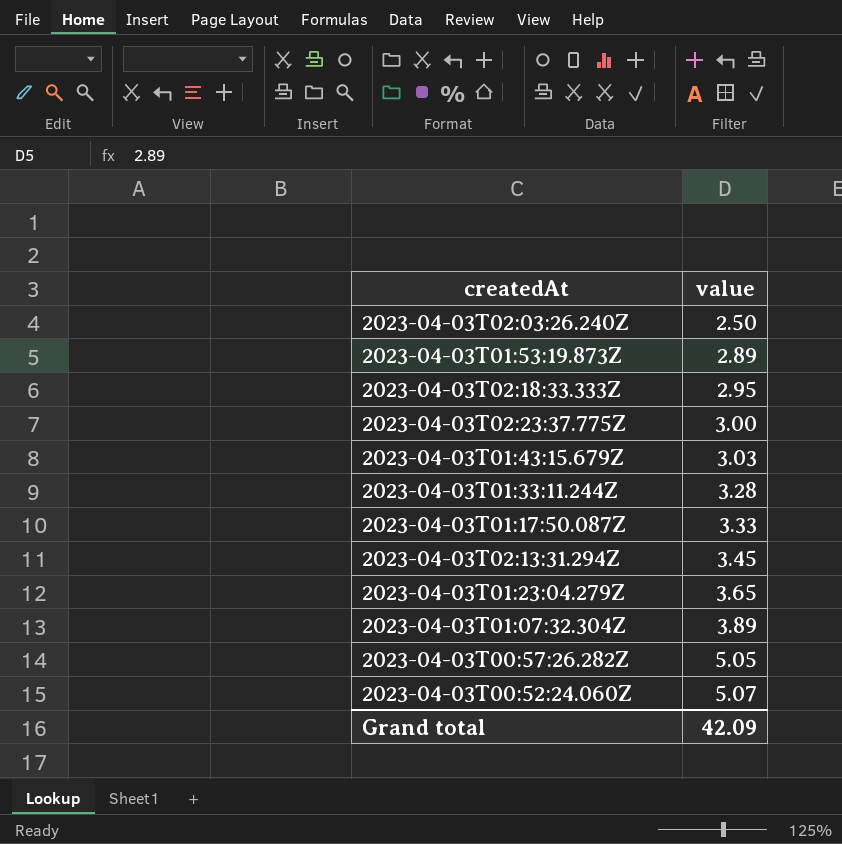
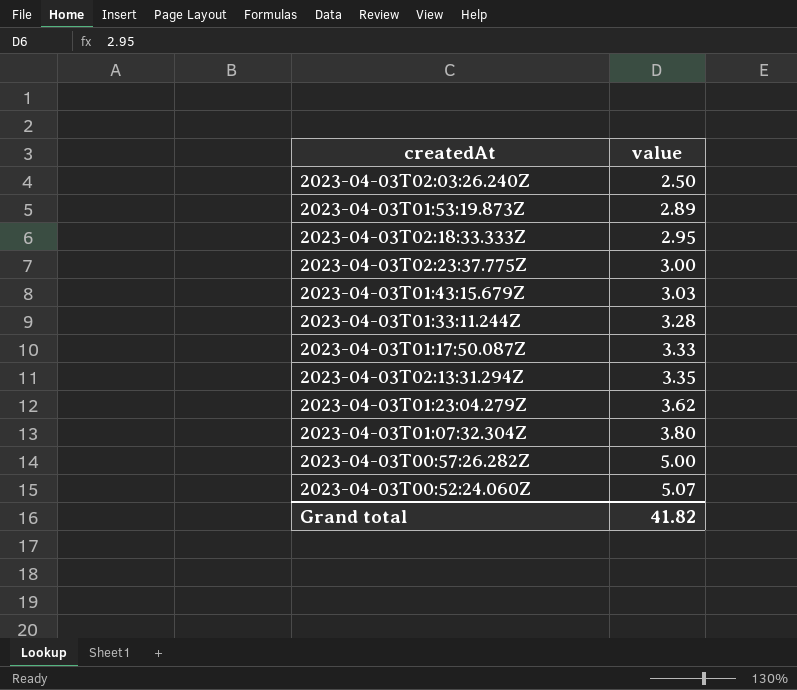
2023-04-03T02:13:31.294Z | value: 3.45 -> 3.35
2023-04-03T01:23:04.279Z | value: 3.65 -> 3.62
2023-04-03T01:07:32.304Z | value: 3.89 -> 3.80
2023-04-03T00:57:26.282Z | value: 5.05 -> 5.00
Grand total | value: 42.09 -> 41.82

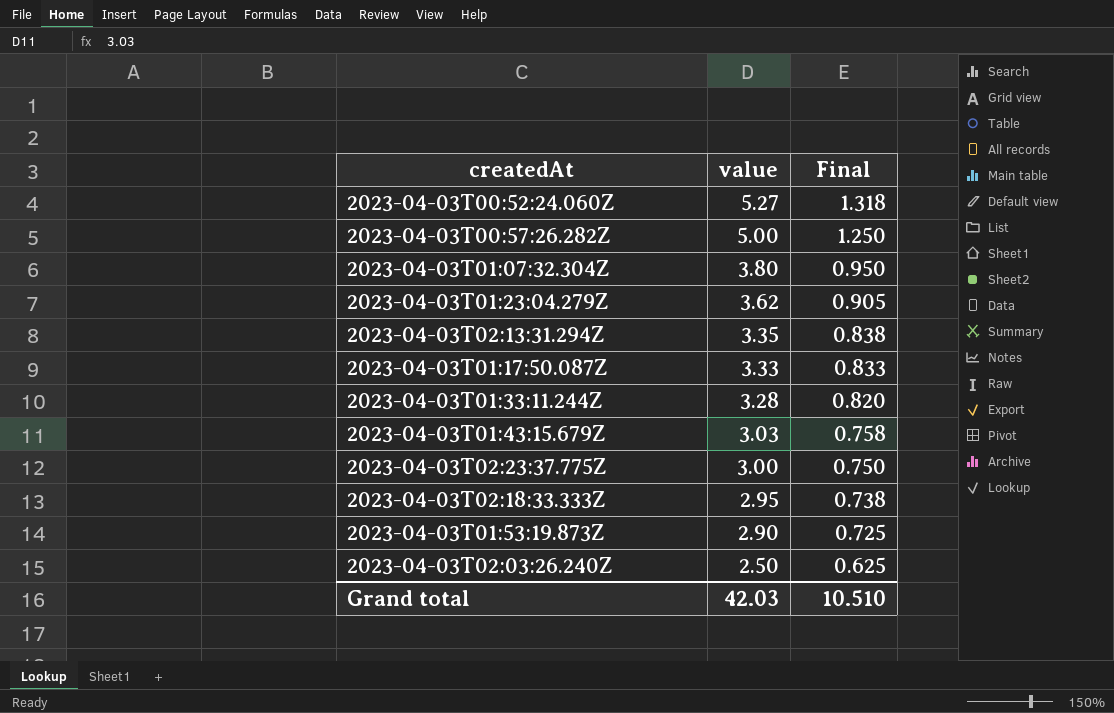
row order: value ascending -> value descending
column Final | formula: none -> [value] * 0.25
2023-04-03T00:52:24.060Z | value: 5.07 -> 5.27
2023-04-03T01:53:19.873Z | value: 2.89 -> 2.90
Grand total | value: 41.82 -> 42.03

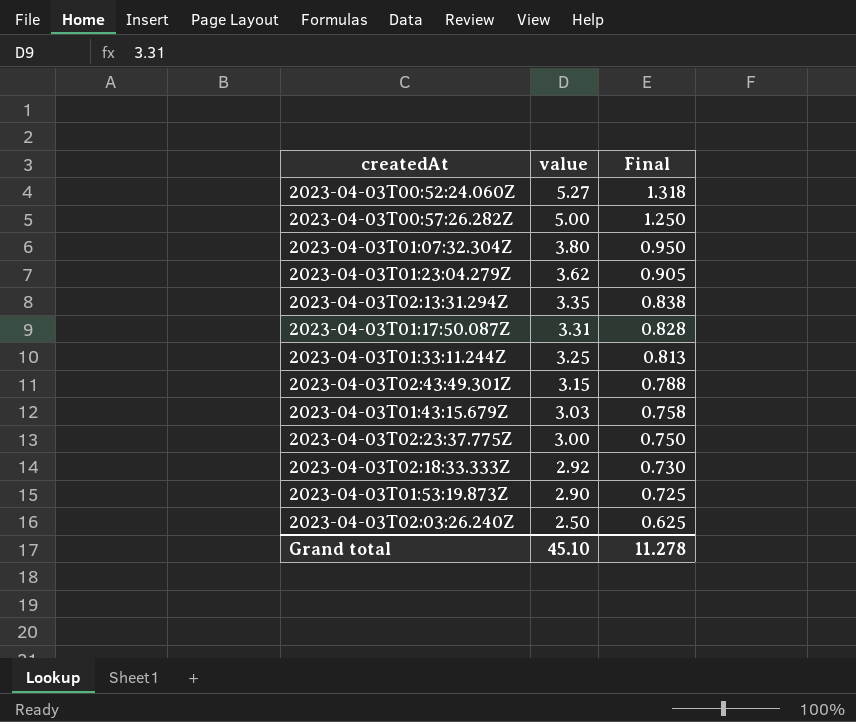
2023-04-03T01:17:50.087Z | value: 3.33 -> 3.31
2023-04-03T01:17:50.087Z | Final: 0.833 -> 0.828
2023-04-03T01:33:11.244Z | value: 3.28 -> 3.25
2023-04-03T01:33:11.244Z | Final: 0.820 -> 0.813
row 2023-04-03T02:43:49.301Z: none -> 3.15 | 0.788
2023-04-03T02:18:33.333Z | value: 2.95 -> 2.92
2023-04-03T02:18:33.333Z | Final: 0.738 -> 0.730
Grand total | value: 42.03 -> 45.10
Grand total | Final: 10.510 -> 11.278

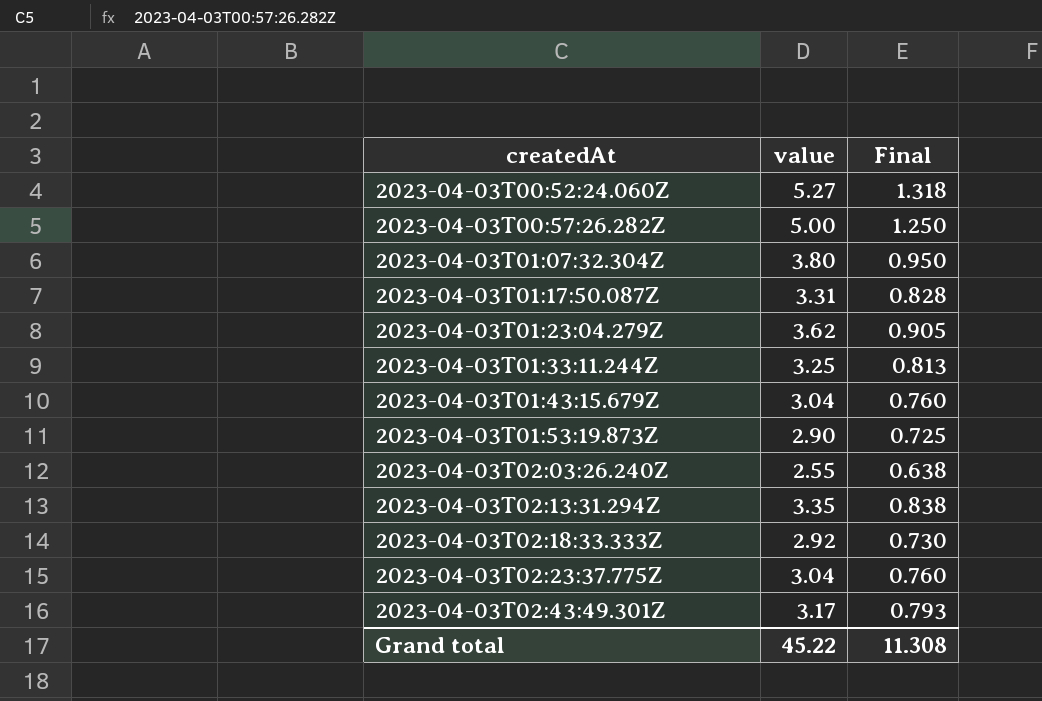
row order: value descending -> createdAt ascending
2023-04-03T01:43:15.679Z | value: 3.03 -> 3.04
2023-04-03T01:43:15.679Z | Final: 0.758 -> 0.760
2023-04-03T02:03:26.240Z | value: 2.50 -> 2.55
2023-04-03T02:03:26.240Z | Final: 0.625 -> 0.638
2023-04-03T02:23:37.775Z | value: 3.00 -> 3.04
2023-04-03T02:23:37.775Z | Final: 0.750 -> 0.760
2023-04-03T02:43:49.301Z | value: 3.15 -> 3.17
2023-04-03T02:43:49.301Z | Final: 0.788 -> 0.793
Grand total | value: 45.10 -> 45.22
Grand total | Final: 11.278 -> 11.308

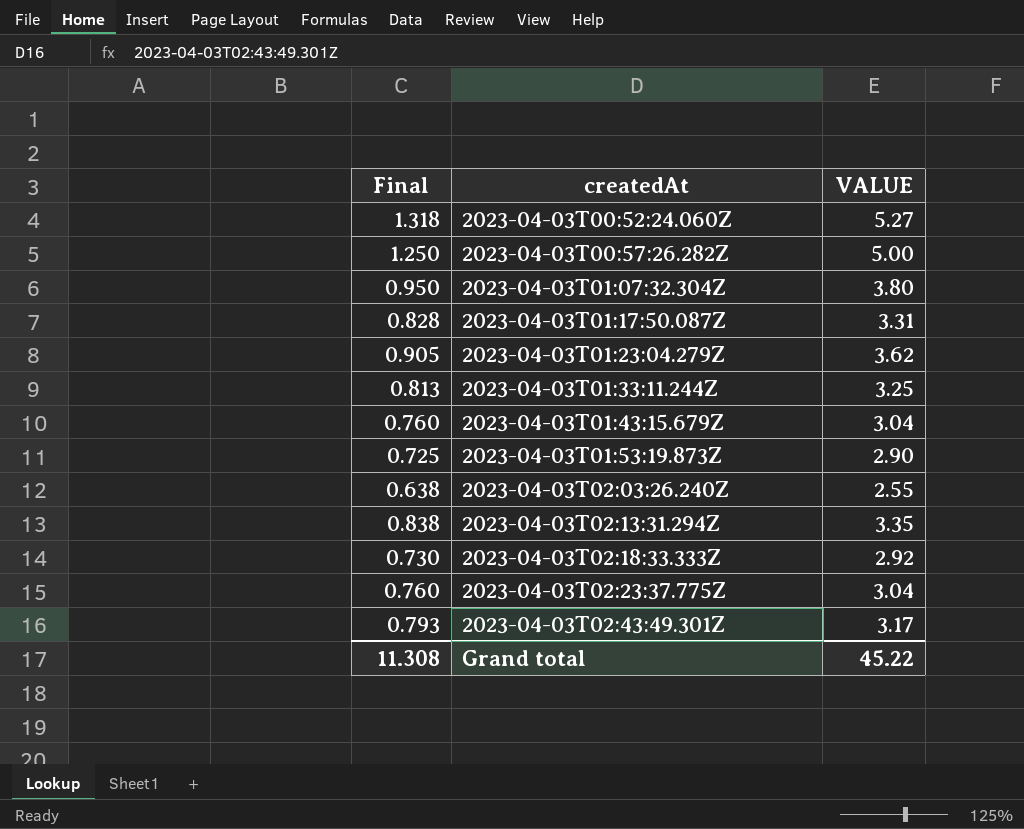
column Final | position: 3 -> 1
column name: value -> VALUE

